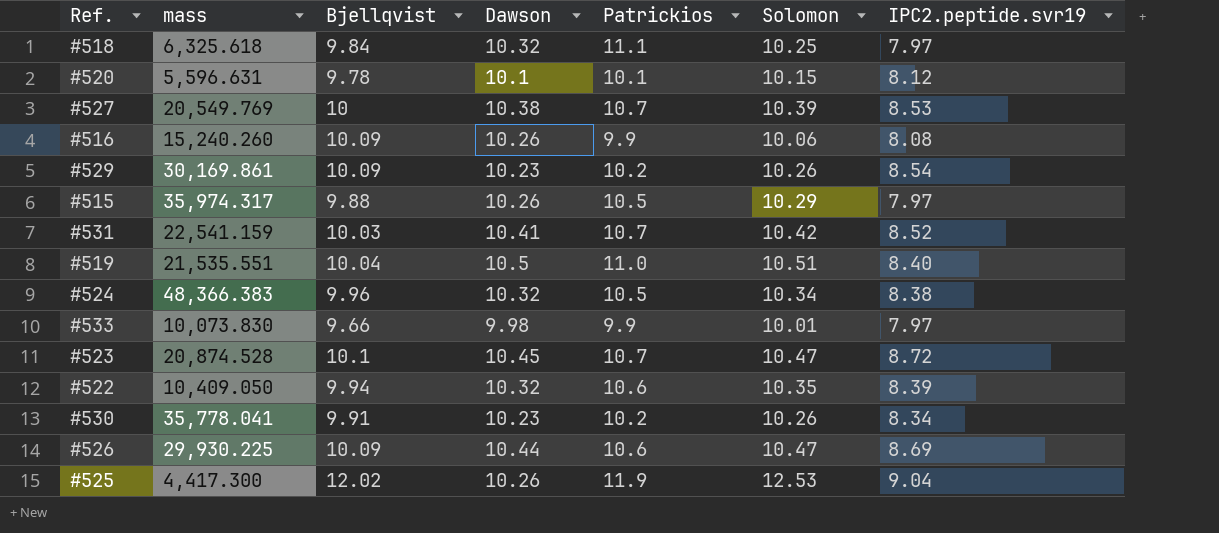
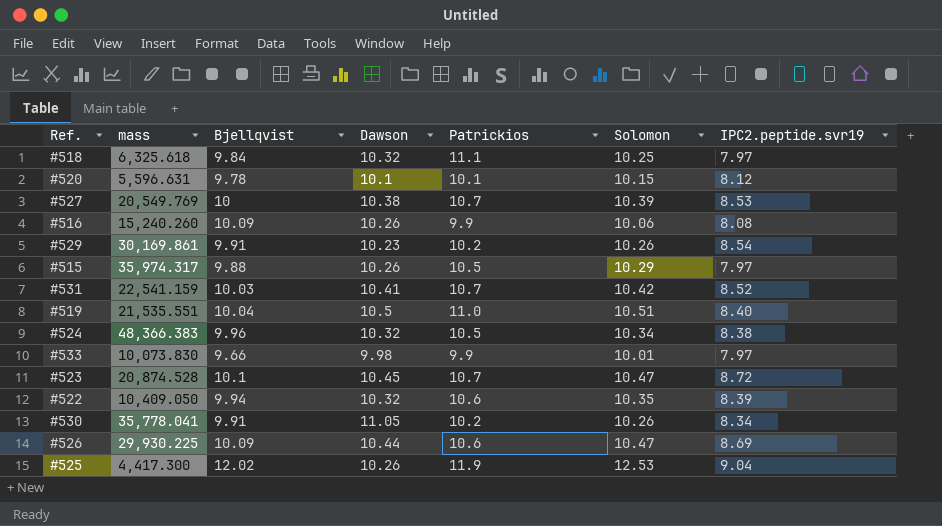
#529 | Bjellqvist: 10.09 -> 9.91
#530 | Dawson: 10.23 -> 11.05

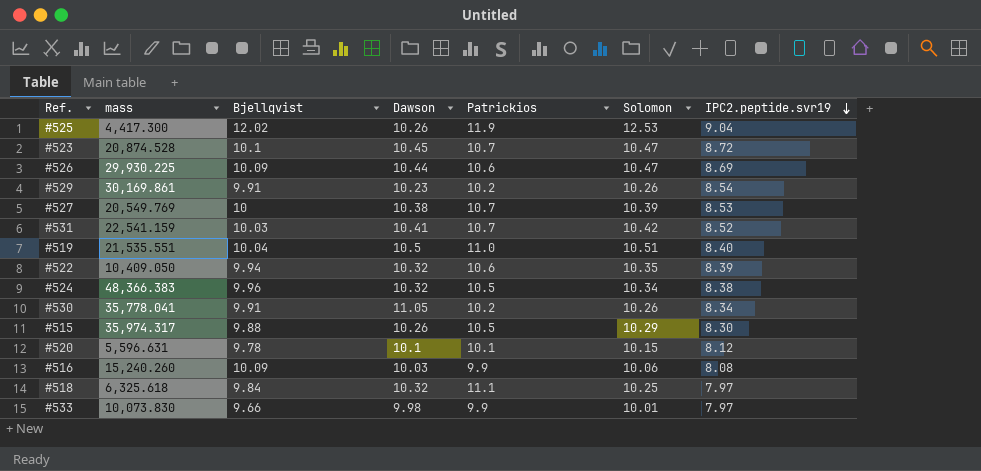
row order: none -> IPC2.peptide.svr19 descending
#515 | IPC2.peptide.svr19: 7.97 -> 8.30
#516 | Dawson: 10.26 -> 10.03

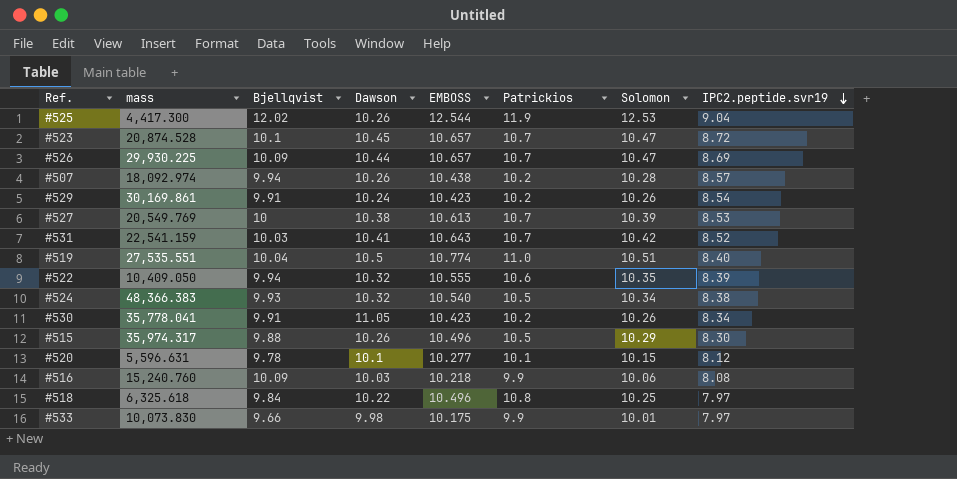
column EMBOSS | position: none -> 5
#526 | Patrickios: 10.6 -> 10.7
row #507: none -> 18,092.974 | 9.94 | 10.26 | 10.438 | 10.2 | 10.28 | 8.57
#529 | Dawson: 10.23 -> 10.24
#519 | mass: 21,535.551 -> 27,535.551
#524 | Bjellqvist: 9.96 -> 9.93
#516 | mass: 15,240.260 -> 15,240.760
#518 | Dawson: 10.32 -> 10.22
#518 | Patrickios: 11.1 -> 10.8

